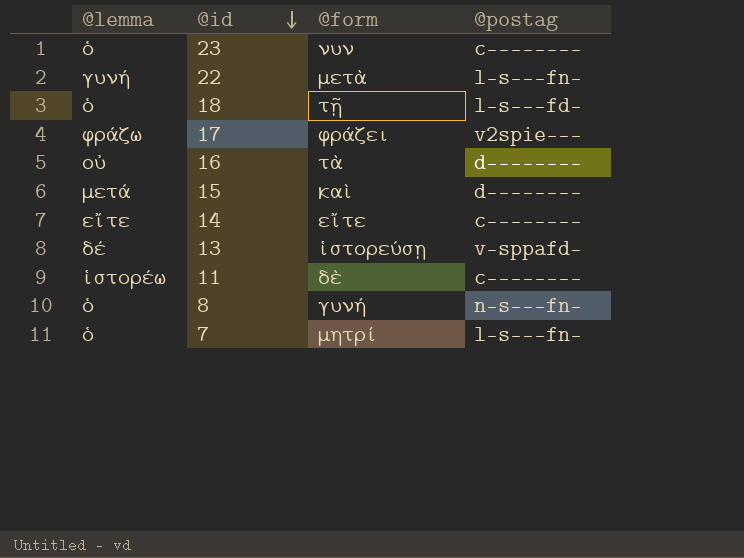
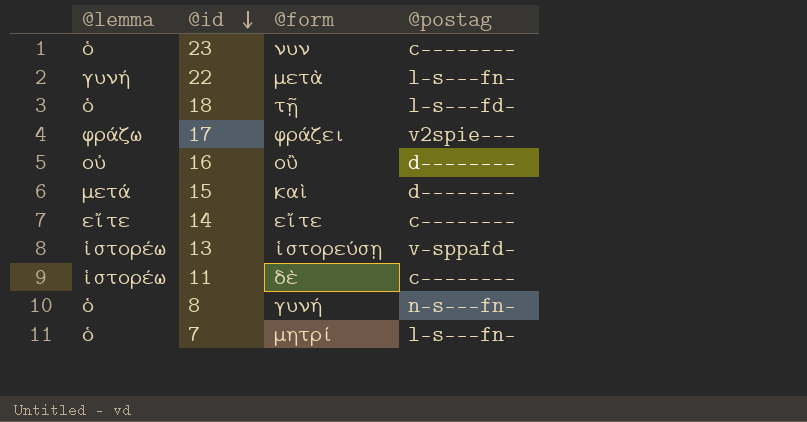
16 | @form: τὰ -> οὒ
13 | @lemma: δέ -> ἱστορέω

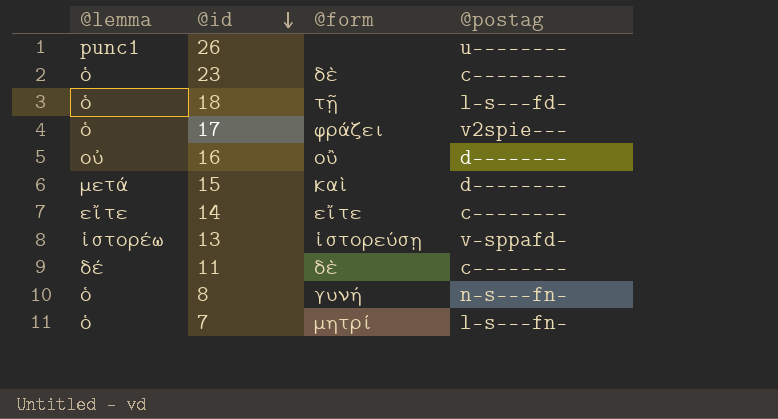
row 22: γυνή | μετὰ | l-s---fn- -> none
row 26: none -> punc1 | none | u--------
23 | @form: νυν -> δὲ
17 | @lemma: φράζω -> ὁ
11 | @lemma: ἱστορέω -> δέ

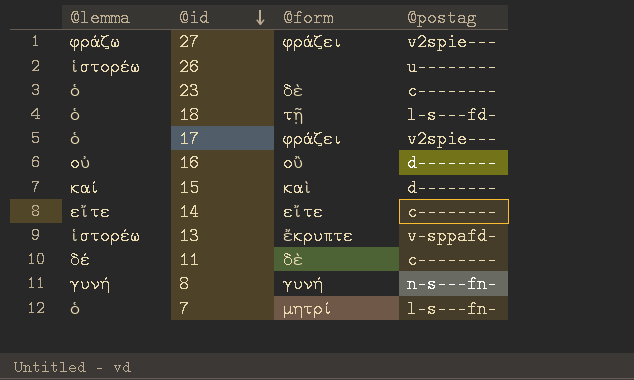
row 27: none -> φράζω | φράζει | v2spie---
26 | @lemma: punc1 -> ἱστορέω
15 | @lemma: μετά -> καί
13 | @form: ἱστορεύσῃ -> ἔκρυπτε
8 | @lemma: ὁ -> γυνή

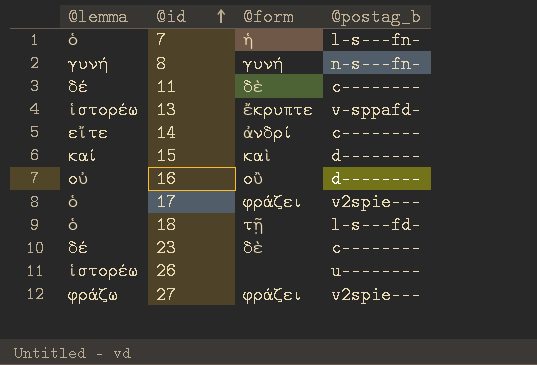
row order: @id descending -> @id ascending
column name: @postag -> @postag_b
7 | @form: μητρί -> ἡ
14 | @form: εἴτε -> ἀνδρί
23 | @lemma: ὁ -> δέ

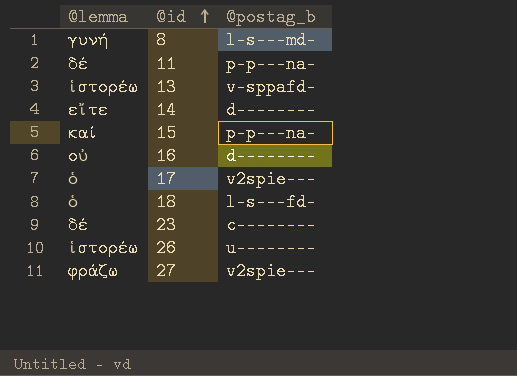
column @form | position: 3 -> none
row 7: ὁ | ἡ | l-s---fn- -> none
8 | @postag_b: n-s---fn- -> l-s---md-
11 | @postag_b: c-------- -> p-p---na-
14 | @postag_b: c-------- -> d--------
15 | @postag_b: d-------- -> p-p---na-

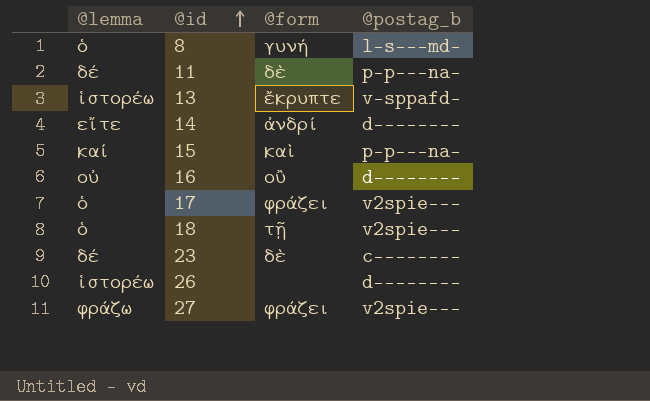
column @form | position: none -> 3
8 | @lemma: γυνή -> ὁ
18 | @postag_b: l-s---fd- -> v2spie---
26 | @postag_b: u-------- -> d--------

